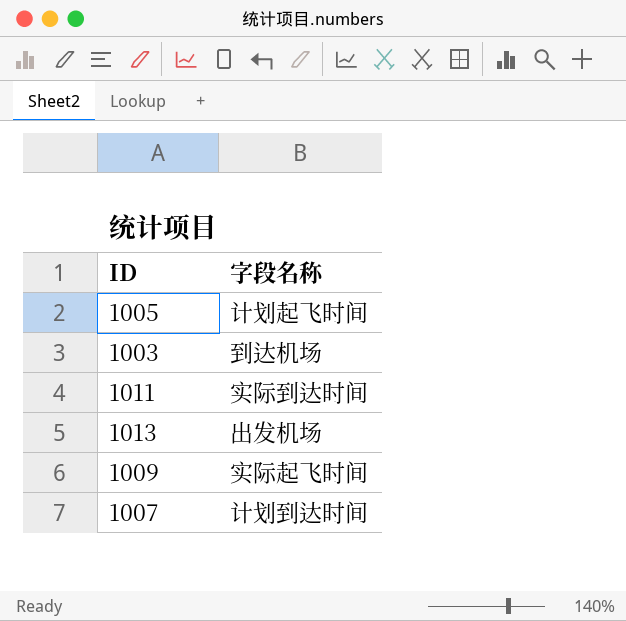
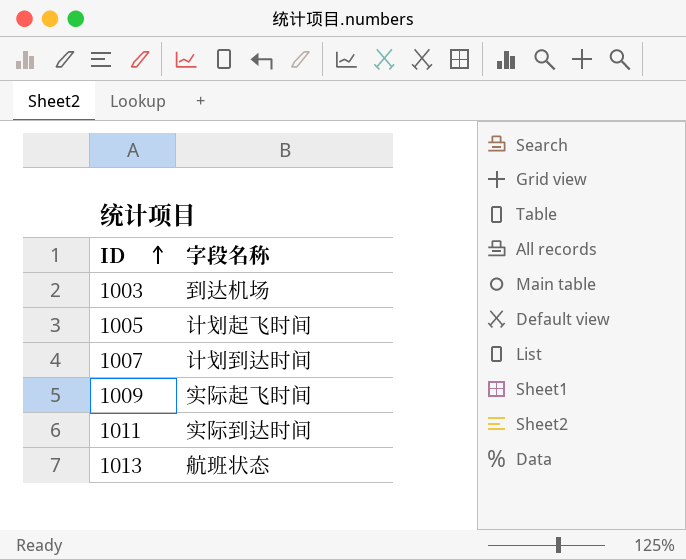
row order: none -> ID ascending
1013 | 字段名称: 出发机场 -> 航班状态

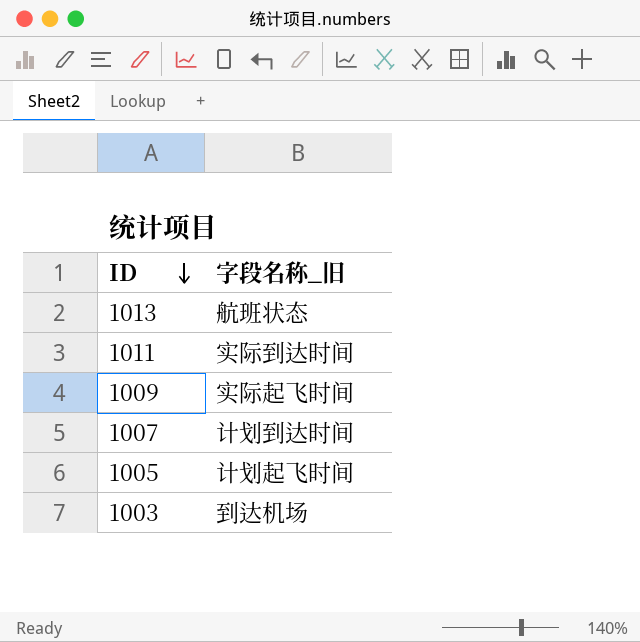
row order: ID ascending -> ID descending
column name: 字段名称 -> 字段名称_旧

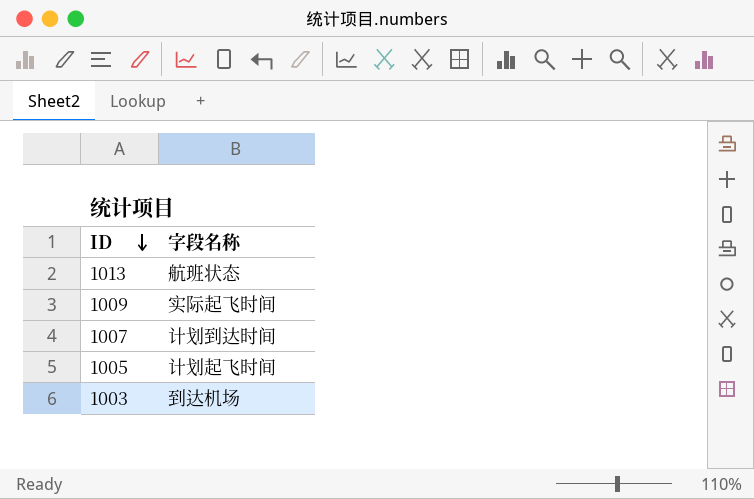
column name: 字段名称_旧 -> 字段名称
row 1011: 实际到达时间 -> none

